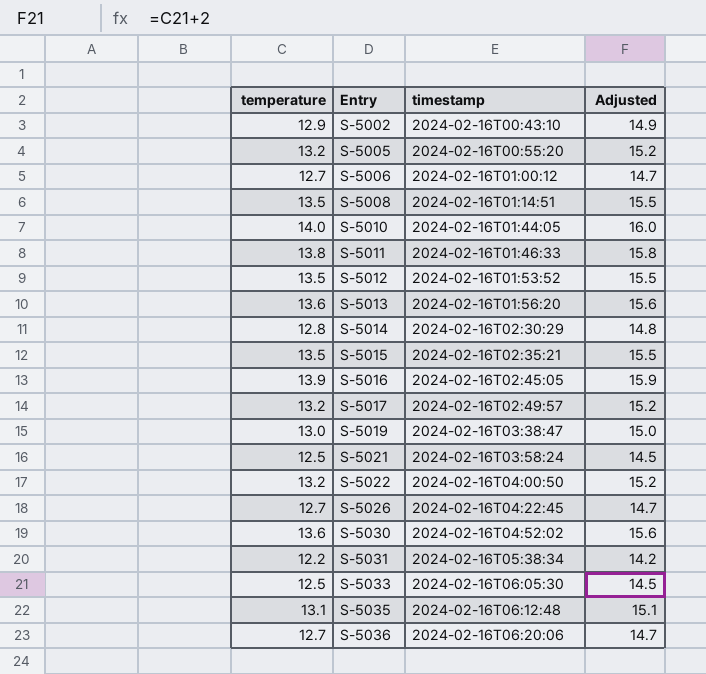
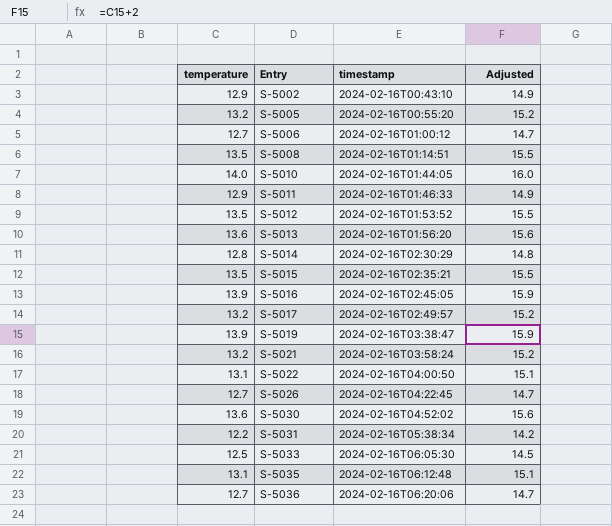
S-5011 | temperature: 13.8 -> 12.9
S-5011 | Adjusted: 15.8 -> 14.9
S-5019 | temperature: 13.0 -> 13.9
S-5019 | Adjusted: 15.0 -> 15.9
S-5021 | temperature: 12.5 -> 13.2
S-5021 | Adjusted: 14.5 -> 15.2
S-5022 | temperature: 13.2 -> 13.1
S-5022 | Adjusted: 15.2 -> 15.1

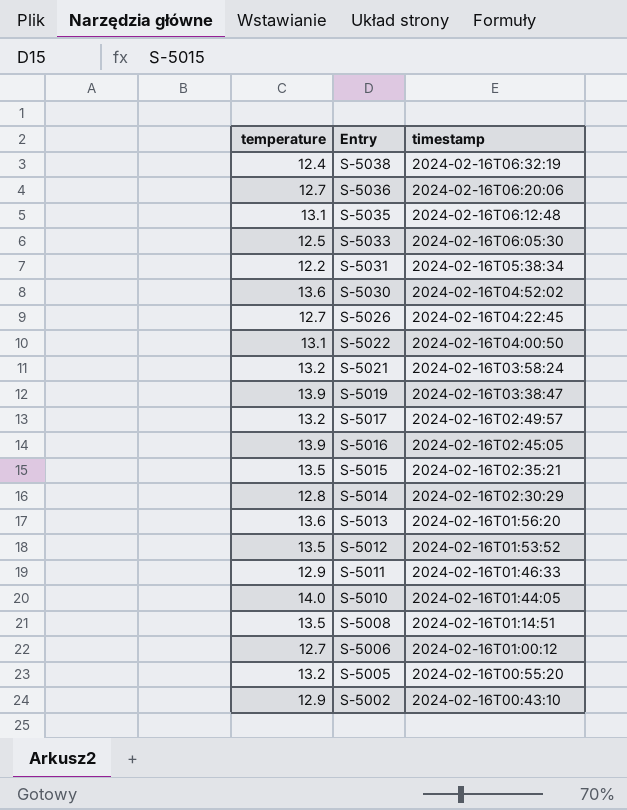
row order: Entry ascending -> Entry descending
column Adjusted | formula: [temperature] + 2 -> none
row S-5038: none -> 12.4 | 2024-02-16T06:32:19

